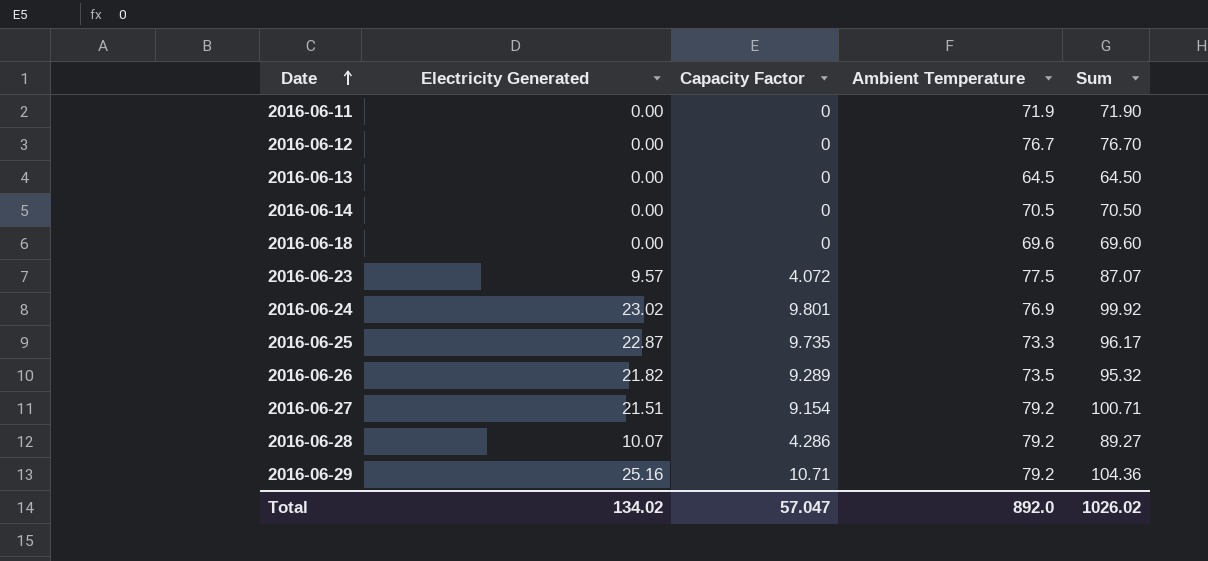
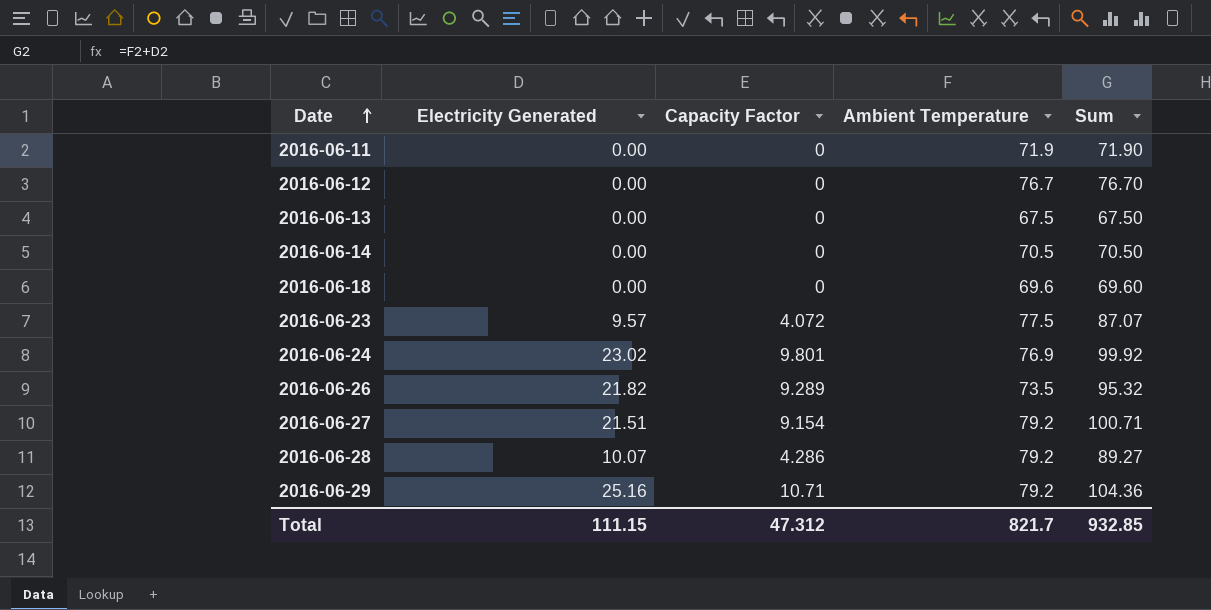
row 2016-06-25: 22.87 | 9.735 | 73.3 | 96.17 -> none
2016-06-13 | Ambient Temperature: 64.5 -> 67.5
2016-06-13 | Sum: 64.50 -> 67.50
Total | Electricity Generated: 134.02 -> 111.15
Total | Capacity Factor: 57.047 -> 47.312
Total | Ambient Temperature: 892.0 -> 821.7
Total | Sum: 1026.02 -> 932.85

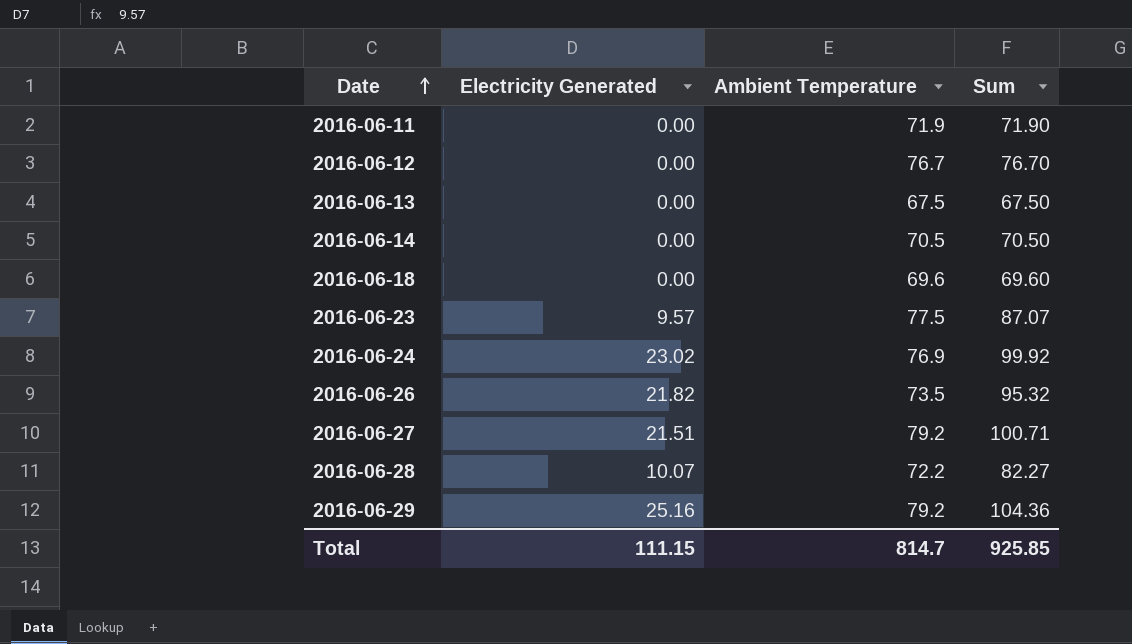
column Capacity Factor | position: 3 -> none
2016-06-28 | Ambient Temperature: 79.2 -> 72.2
2016-06-28 | Sum: 89.27 -> 82.27
Total | Ambient Temperature: 821.7 -> 814.7
Total | Sum: 932.85 -> 925.85

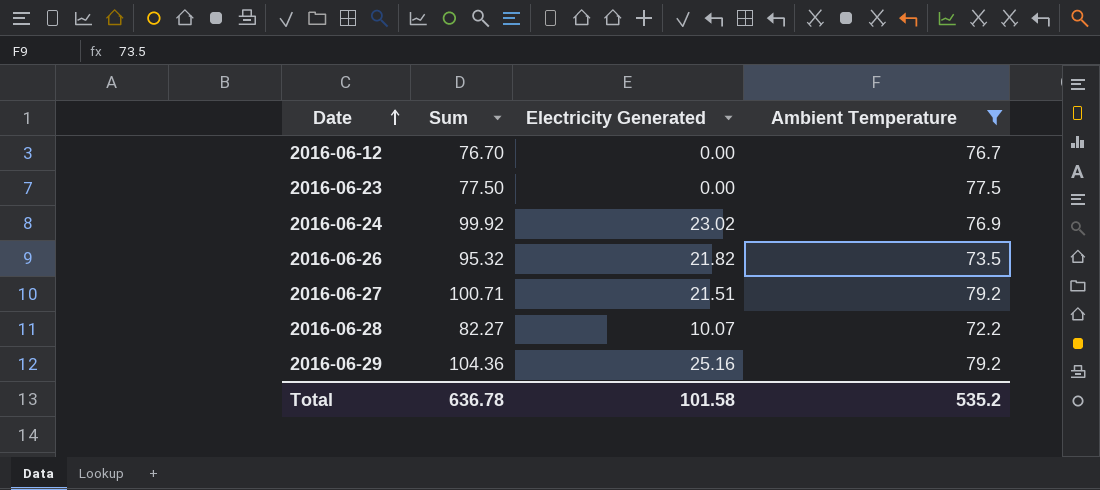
filter: none -> Ambient Temperature >= 72.2
column Sum | position: 4 -> 2
2016-06-23 | Sum: 87.07 -> 77.50
2016-06-23 | Electricity Generated: 9.57 -> 0.00
Total | Sum: 925.85 -> 636.78
Total | Electricity Generated: 111.15 -> 101.58
Total | Ambient Temperature: 814.7 -> 535.2

